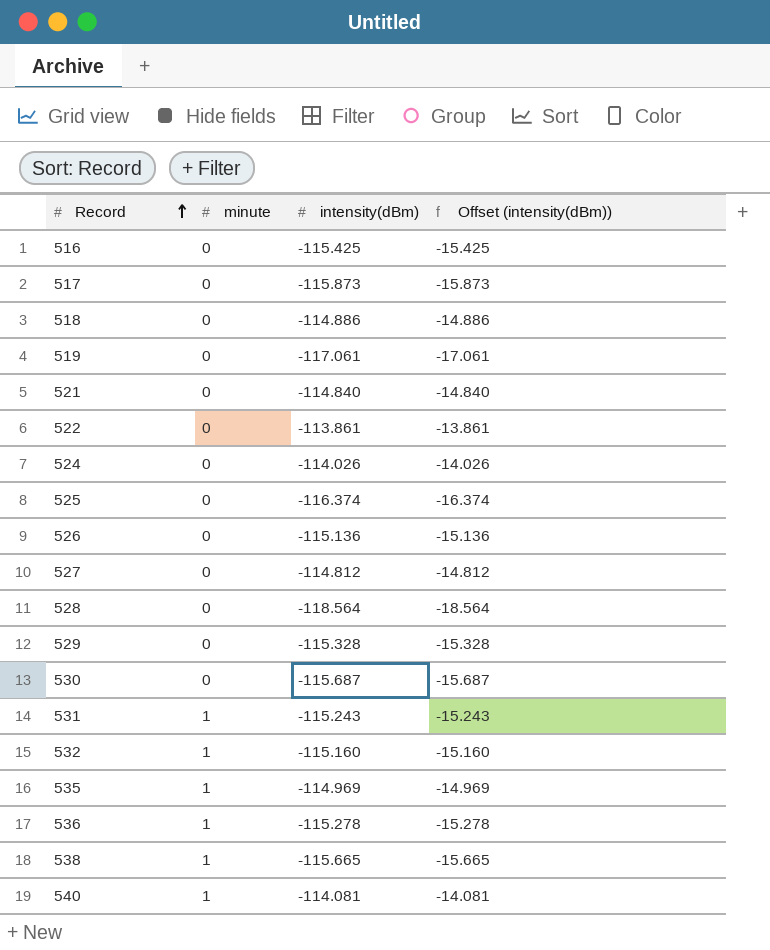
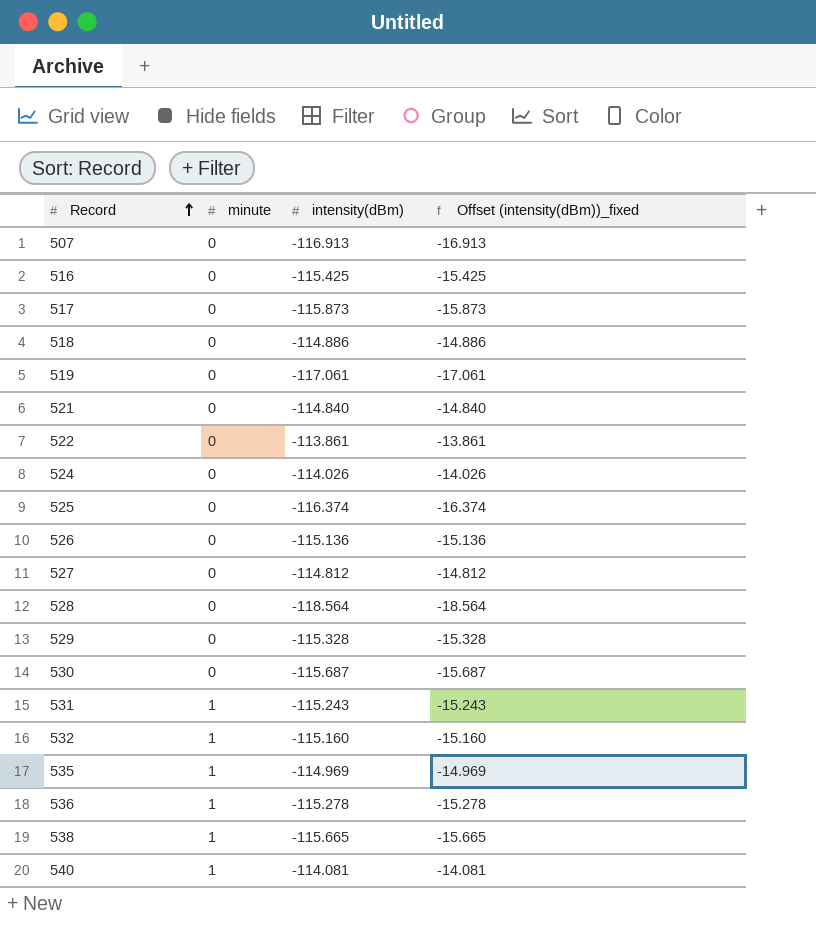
column name: Offset (intensity(dBm)) -> Offset (intensity(dBm))_fixed
row 507: none -> 0 | -116.913 | -16.913

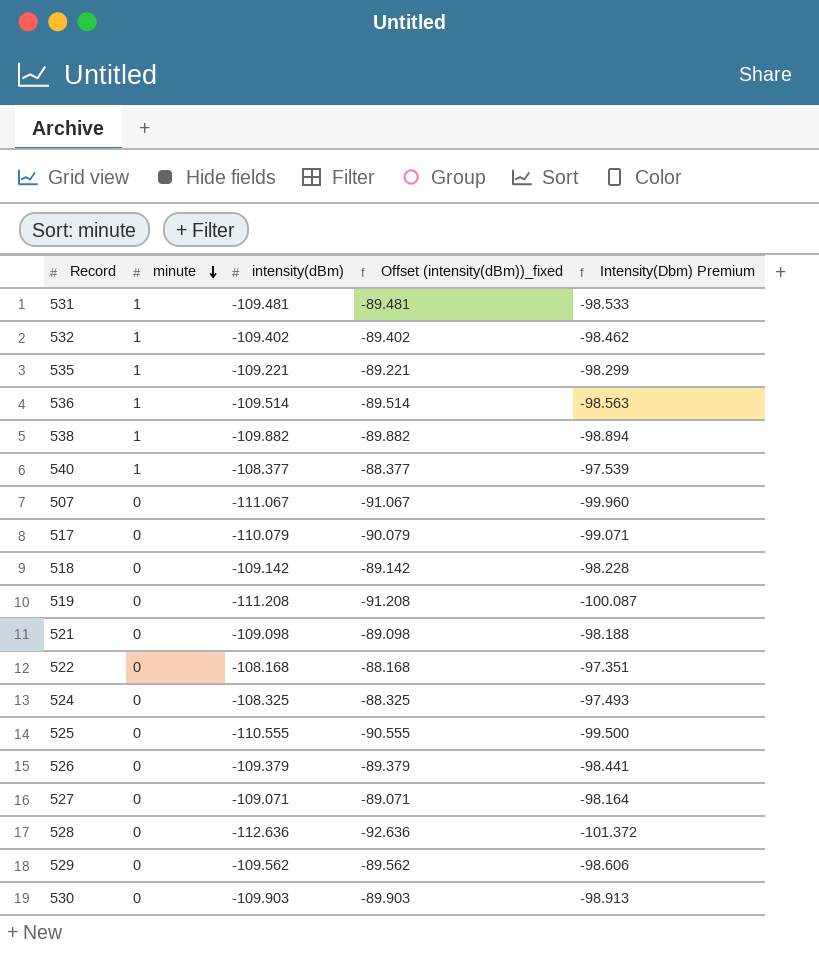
row order: Record ascending -> minute descending
column Offset (intensity(dBm))_fixed | formula: [intensity(dBm)] + 100 -> [intensity(dBm)] + 20
column Intensity(Dbm) Premium | formula: none -> [intensity(dBm)] * 0.9
row 516: 0 | -115.425 | -15.425 -> none
531 | intensity(dBm): -115.243 -> -109.481
532 | intensity(dBm): -115.160 -> -109.402
535 | intensity(dBm): -114.969 -> -109.221
536 | intensity(dBm): -115.278 -> -109.514
538 | intensity(dBm): -115.665 -> -109.882
540 | intensity(dBm): -114.081 -> -108.377
507 | intensity(dBm): -116.913 -> -111.067
517 | intensity(dBm): -115.873 -> -110.079
518 | intensity(dBm): -114.886 -> -109.142
519 | intensity(dBm): -117.061 -> -111.208
521 | intensity(dBm): -114.840 -> -109.098
522 | intensity(dBm): -113.861 -> -108.168
524 | intensity(dBm): -114.026 -> -108.325
525 | intensity(dBm): -116.374 -> -110.555
526 | intensity(dBm): -115.136 -> -109.379
527 | intensity(dBm): -114.812 -> -109.071
528 | intensity(dBm): -118.564 -> -112.636
529 | intensity(dBm): -115.328 -> -109.562
530 | intensity(dBm): -115.687 -> -109.903

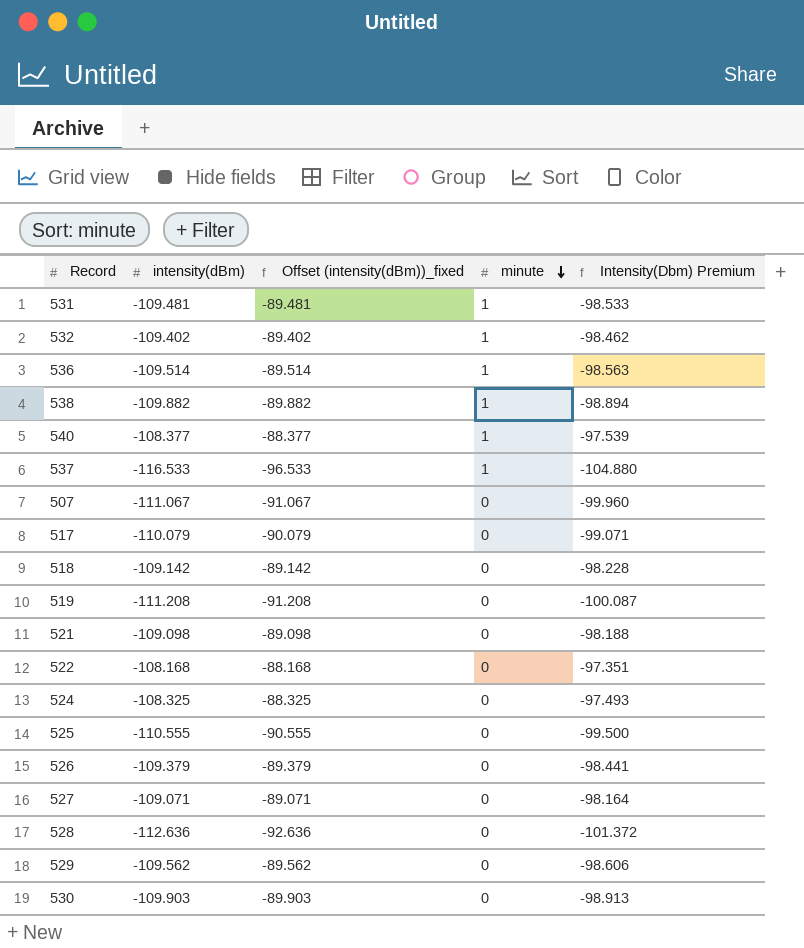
column minute | position: 2 -> 4
row 535: 1 | -109.221 | -89.221 | -98.299 -> none
row 537: none -> -116.533 | -96.533 | 1 | -104.880

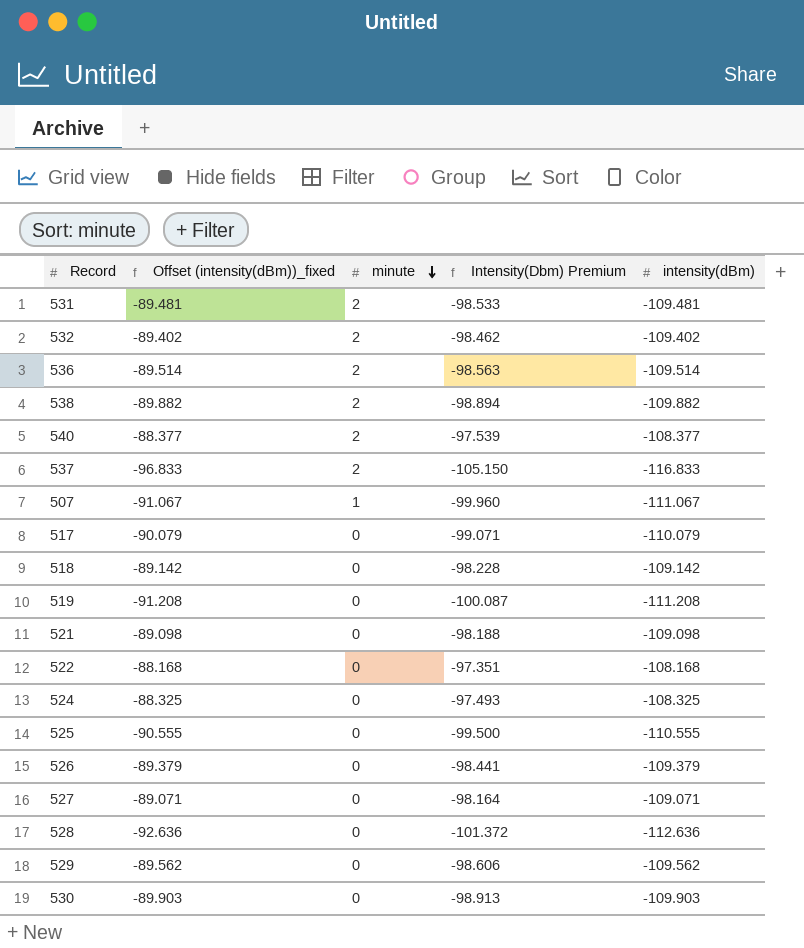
column intensity(dBm) | position: 2 -> 5
531 | minute: 1 -> 2
532 | minute: 1 -> 2
536 | minute: 1 -> 2
538 | minute: 1 -> 2
540 | minute: 1 -> 2
537 | Offset (intensity(dBm))_fixed: -96.533 -> -96.833
537 | minute: 1 -> 2
537 | Intensity(Dbm) Premium: -104.880 -> -105.150
537 | intensity(dBm): -116.533 -> -116.833
507 | minute: 0 -> 1

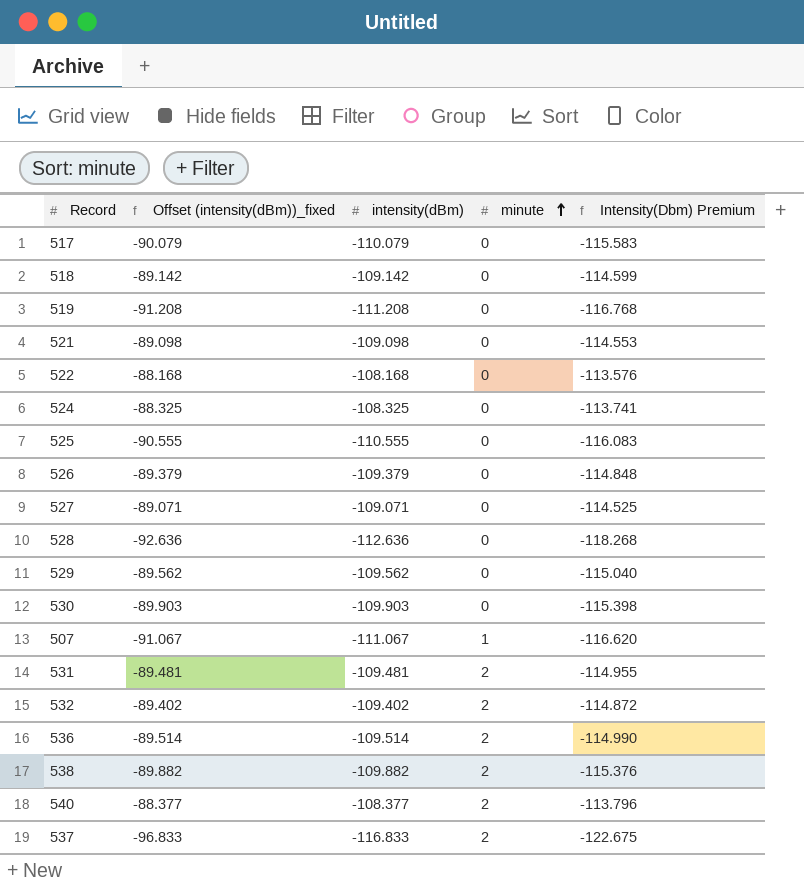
row order: minute descending -> minute ascending
column intensity(dBm) | position: 5 -> 3
column Intensity(Dbm) Premium | formula: [intensity(dBm)] * 0.9 -> [intensity(dBm)] * 1.05

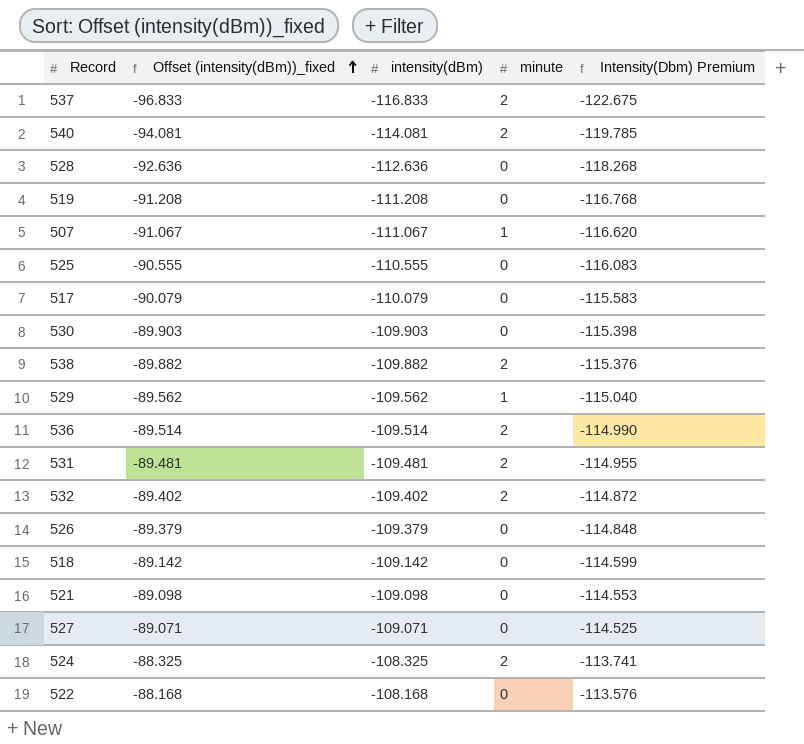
row order: minute ascending -> Offset (intensity(dBm))_fixed ascending
540 | Offset (intensity(dBm))_fixed: -88.377 -> -94.081
540 | intensity(dBm): -108.377 -> -114.081
540 | Intensity(Dbm) Premium: -113.796 -> -119.785
529 | minute: 0 -> 1
524 | minute: 0 -> 2

